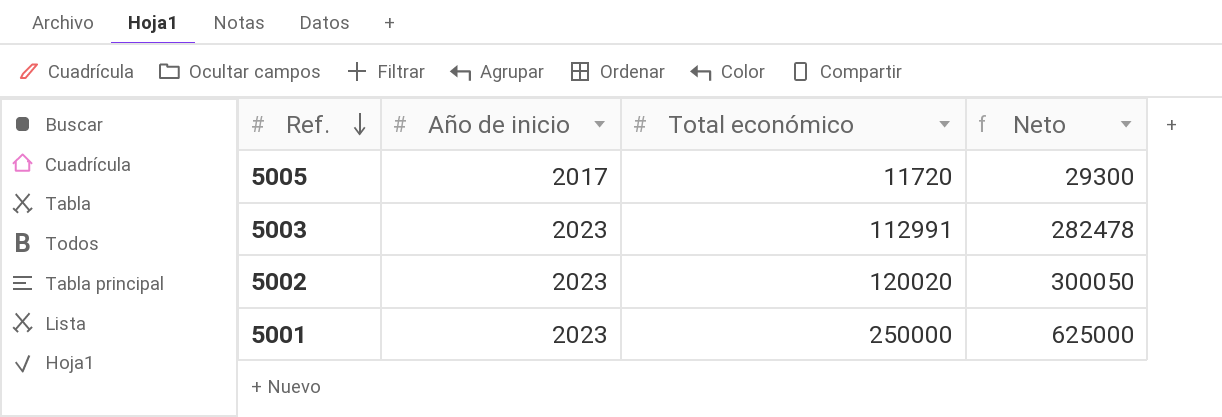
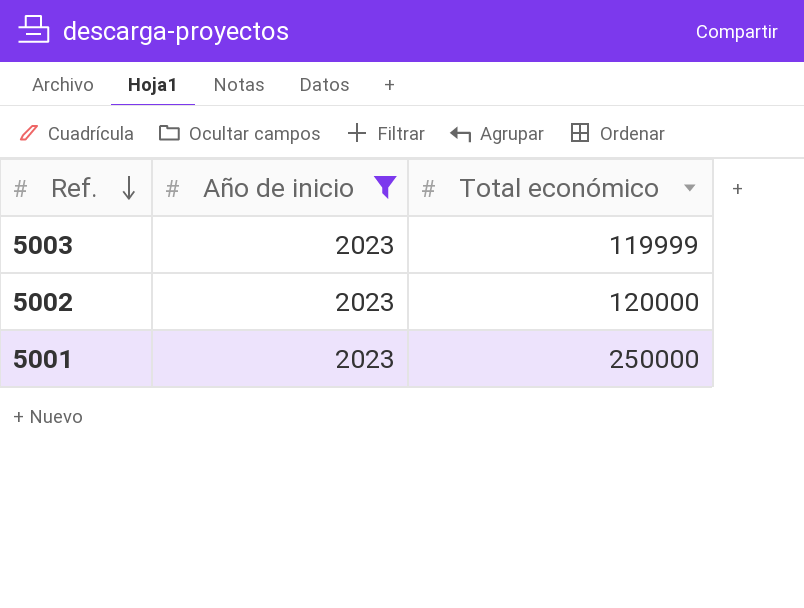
filter: none -> Año de inicio = 2023
column Neto | formula: [Total económico] * 2,5 -> none
5003 | Total económico: 112991 -> 119999
5002 | Total económico: 120020 -> 120000

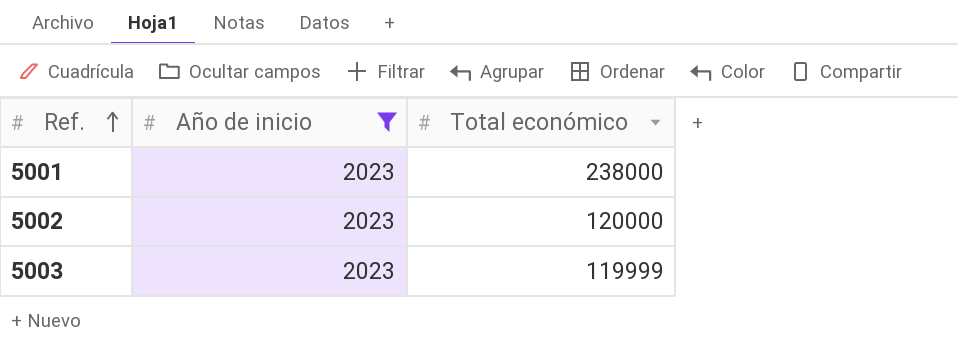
row order: Ref. descending -> Ref. ascending
5001 | Total económico: 250000 -> 238000

